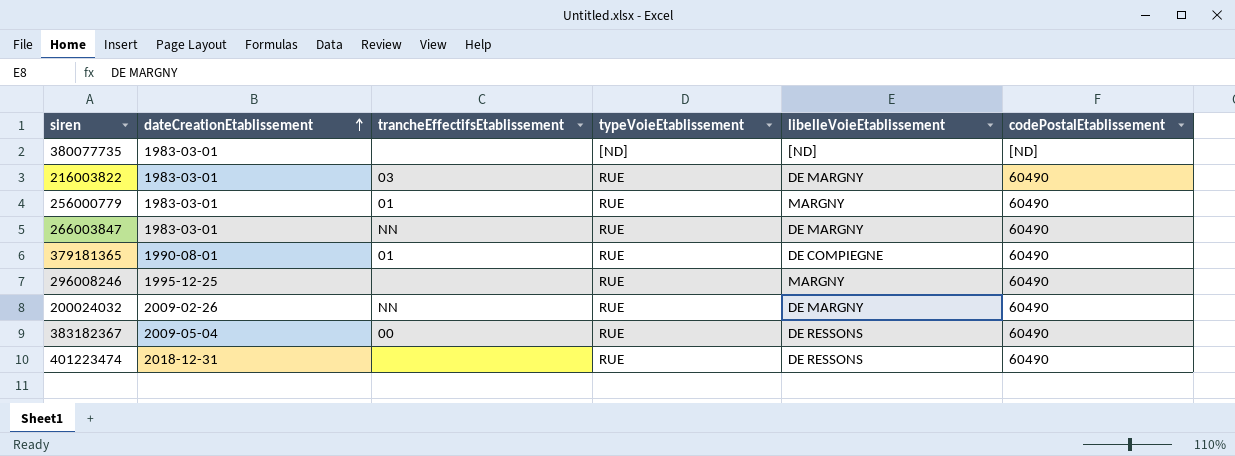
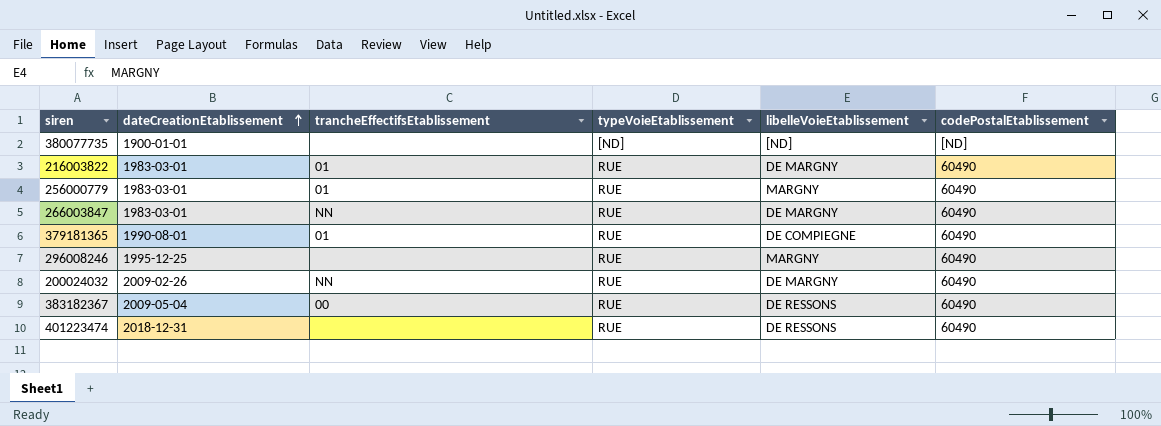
380077735 | dateCreationEtablissement: 1983-03-01 -> 1900-01-01
216003822 | trancheEffectifsEtablissement: 03 -> 01

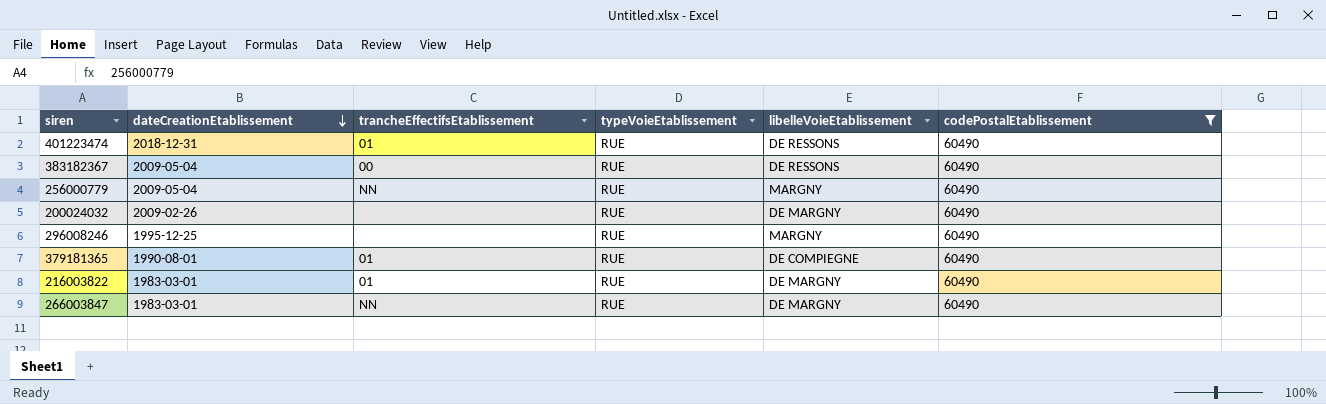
filter: none -> codePostalEtablissement = 60490
row order: dateCreationEtablissement ascending -> dateCreationEtablissement descending
401223474 | trancheEffectifsEtablissement: none -> 01
256000779 | dateCreationEtablissement: 1983-03-01 -> 2009-05-04
256000779 | trancheEffectifsEtablissement: 01 -> NN
200024032 | trancheEffectifsEtablissement: NN -> none

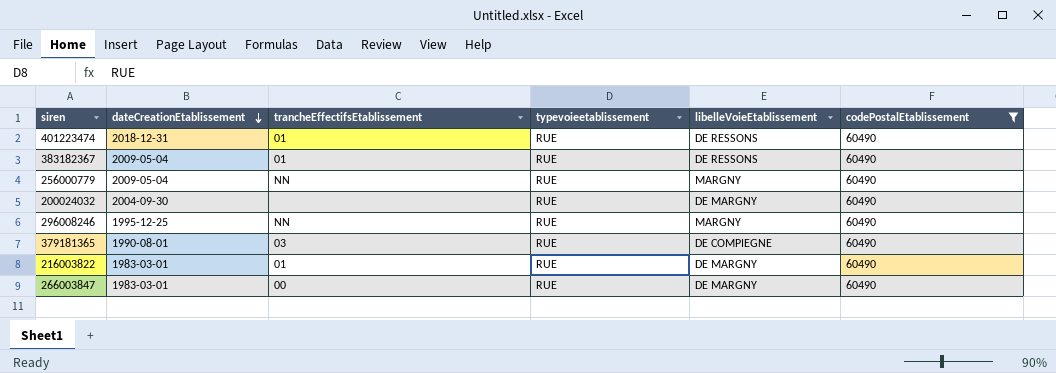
column name: typeVoieEtablissement -> typevoieetablissement
383182367 | trancheEffectifsEtablissement: 00 -> 01
200024032 | dateCreationEtablissement: 2009-02-26 -> 2004-09-30
296008246 | trancheEffectifsEtablissement: none -> NN
379181365 | trancheEffectifsEtablissement: 01 -> 03
266003847 | trancheEffectifsEtablissement: NN -> 00

